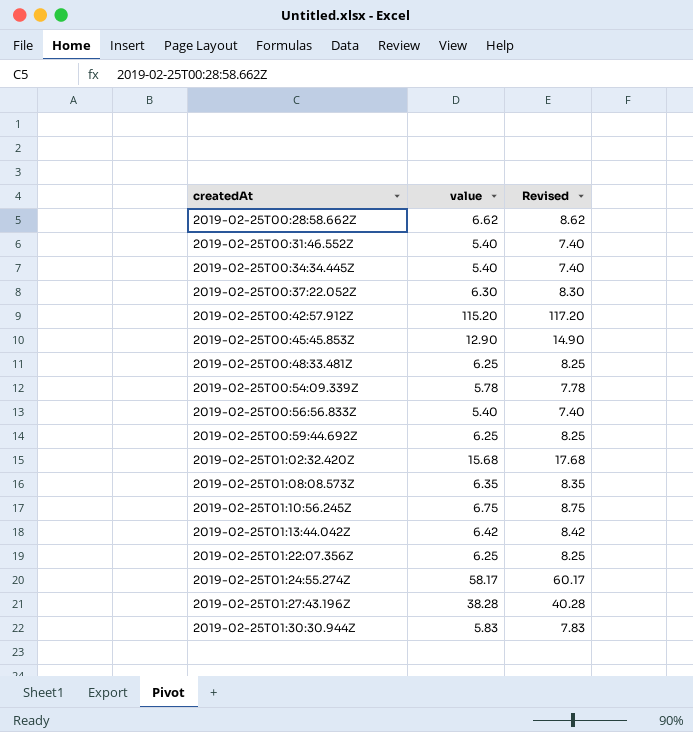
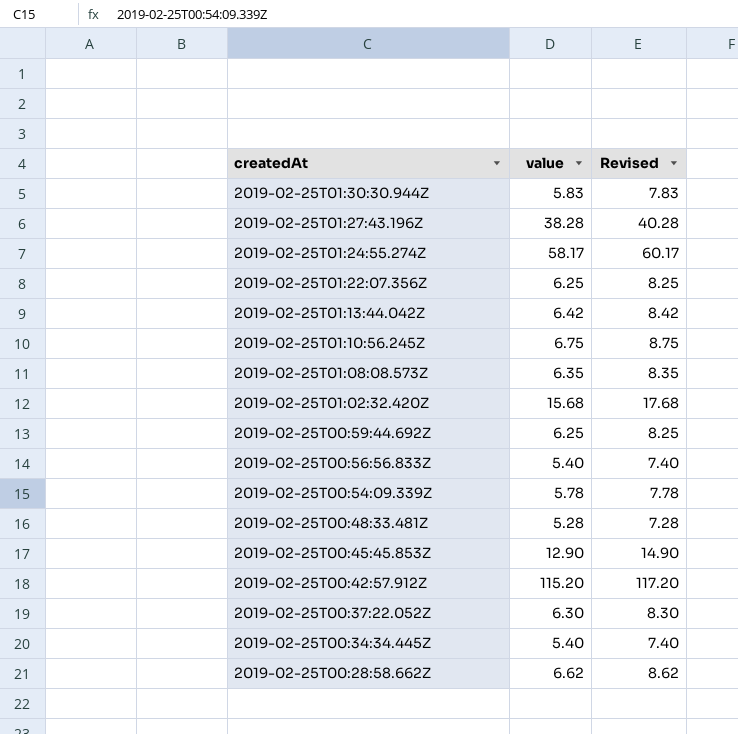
row order: createdAt ascending -> createdAt descending
row 2019-02-25T00:31:46.552Z: 5.40 | 7.40 -> none
2019-02-25T00:48:33.481Z | value: 6.25 -> 5.28
2019-02-25T00:48:33.481Z | Revised: 8.25 -> 7.28

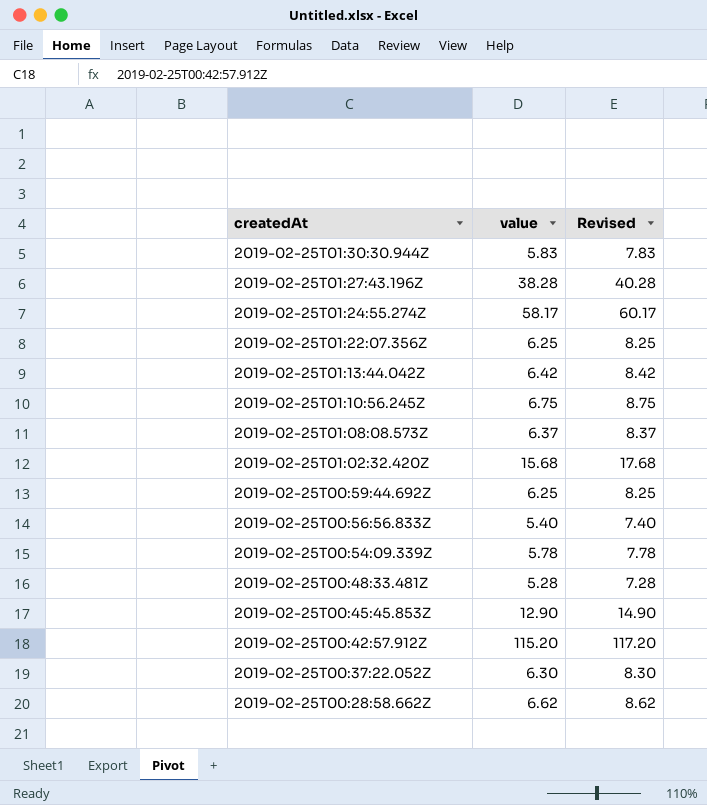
row 2019-02-25T00:34:34.445Z: 5.40 | 7.40 -> none
2019-02-25T01:08:08.573Z | value: 6.35 -> 6.37
2019-02-25T01:08:08.573Z | Revised: 8.35 -> 8.37

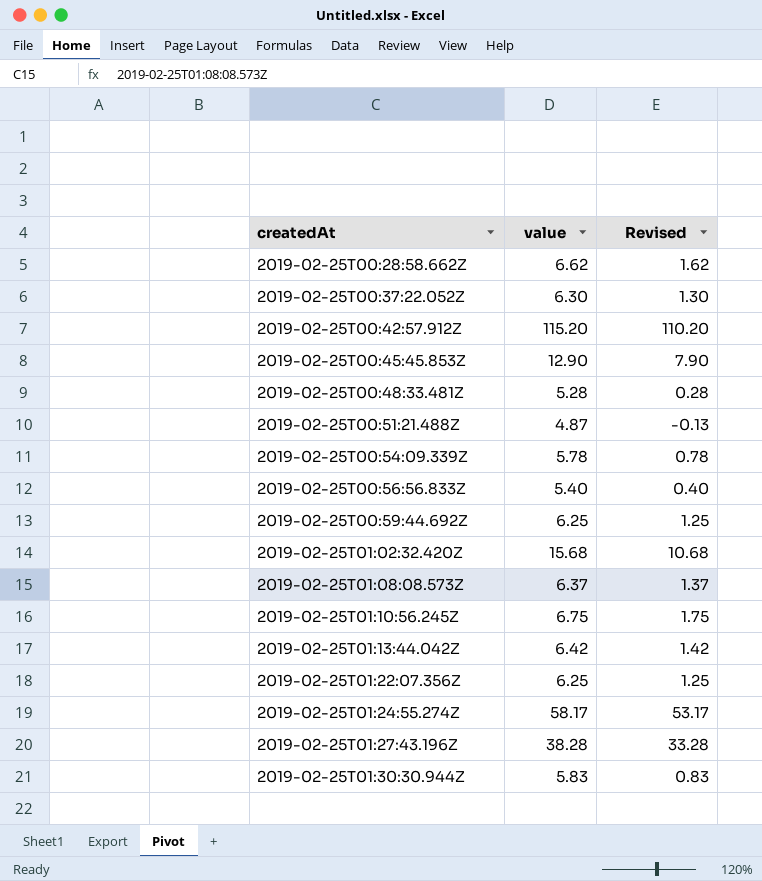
row order: createdAt descending -> createdAt ascending
column Revised | formula: [value] + 2 -> [value] - 5
row 2019-02-25T00:51:21.488Z: none -> 4.87 | -0.13

